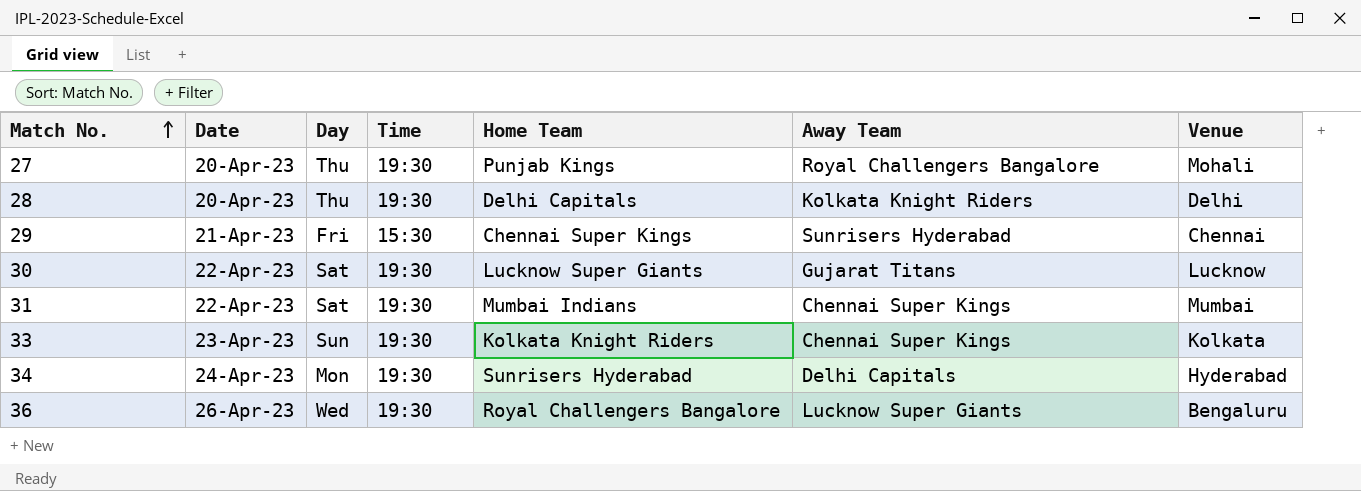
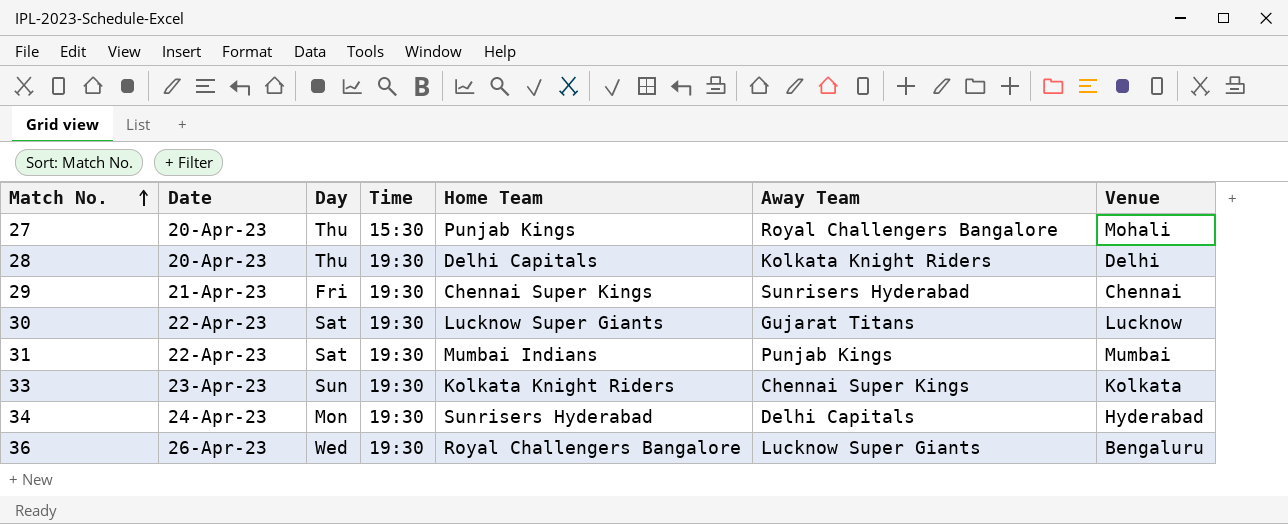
27 | Time: 19:30 -> 15:30
29 | Time: 15:30 -> 19:30
31 | Away Team: Chennai Super Kings -> Punjab Kings

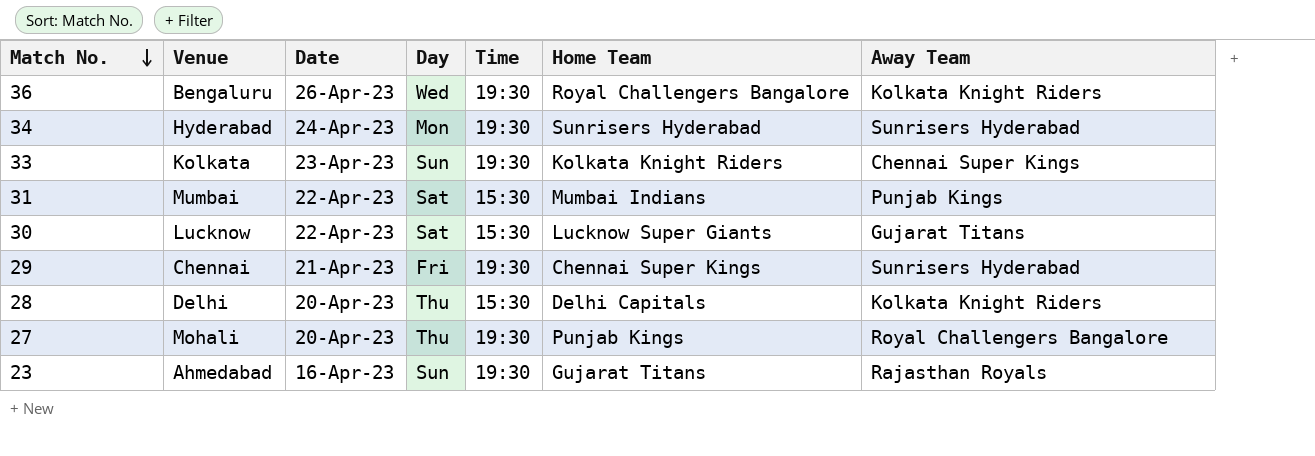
row order: Match No. ascending -> Match No. descending
column Venue | position: 7 -> 2
36 | Away Team: Lucknow Super Giants -> Kolkata Knight Riders
34 | Away Team: Delhi Capitals -> Sunrisers Hyderabad
31 | Time: 19:30 -> 15:30
30 | Time: 19:30 -> 15:30
28 | Time: 19:30 -> 15:30
27 | Time: 15:30 -> 19:30
row 23: none -> Ahmedabad | 16-Apr-23 | Sun | 19:30 | Gujarat Titans | Rajasthan Royals

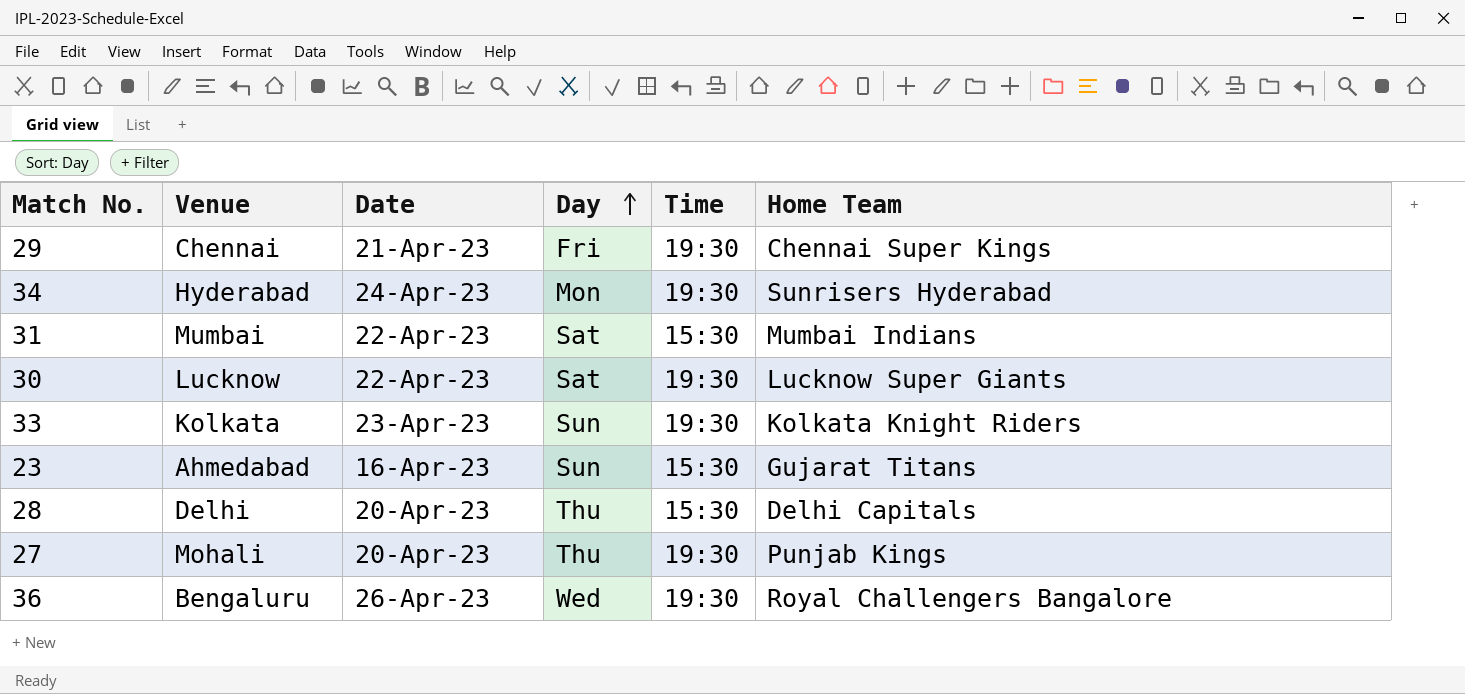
row order: Match No. descending -> Day ascending
column Away Team | position: 7 -> none
30 | Time: 15:30 -> 19:30
23 | Time: 19:30 -> 15:30

